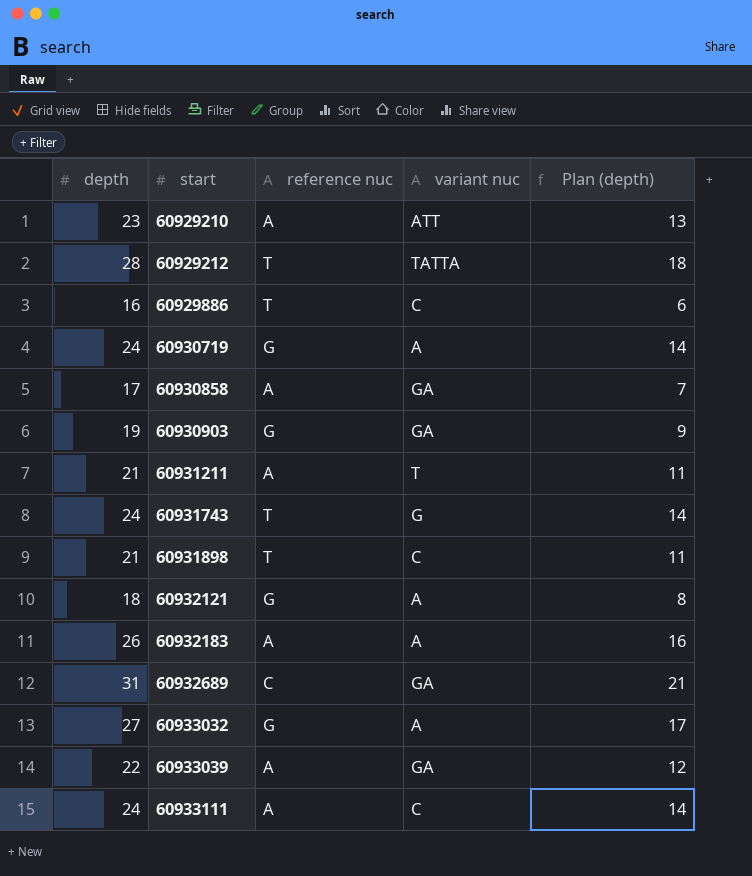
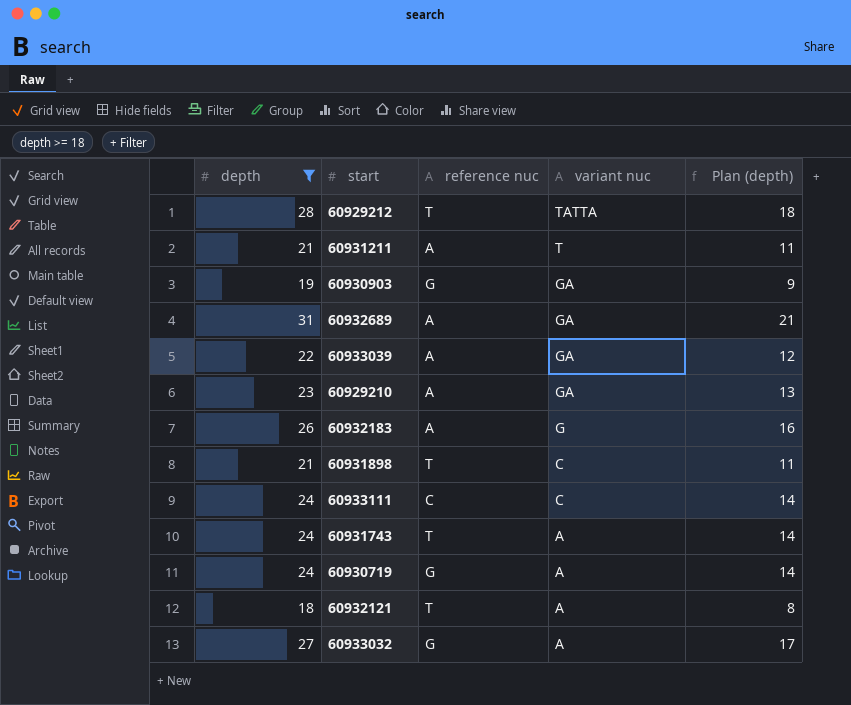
filter: none -> depth >= 18
row order: start ascending -> variant nuc descending
60932689 | reference nuc: C -> A
60929210 | variant nuc: ATT -> GA
60932183 | variant nuc: A -> G
60933111 | reference nuc: A -> C
60931743 | variant nuc: G -> A
60932121 | reference nuc: G -> T

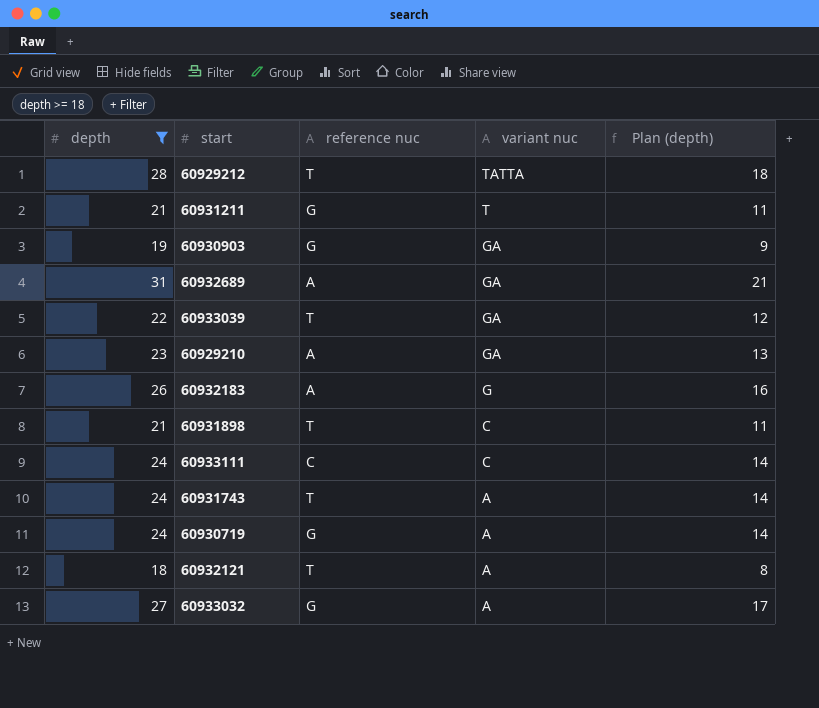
60931211 | reference nuc: A -> G
60933039 | reference nuc: A -> T

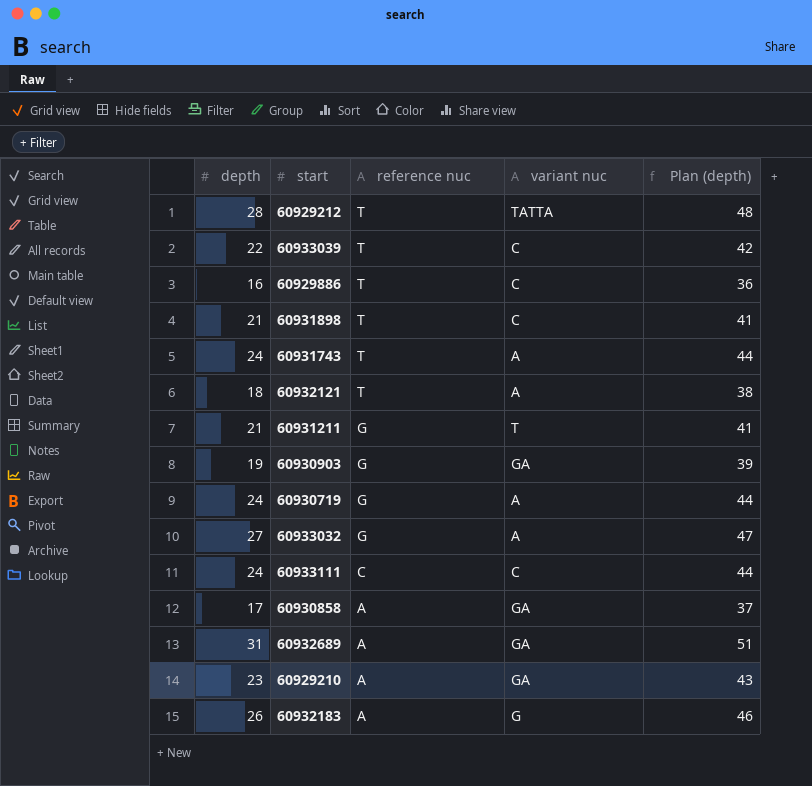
filter: depth >= 18 -> none
row order: variant nuc descending -> reference nuc descending
column Plan (depth) | formula: [depth] - 10 -> [depth] + 20
60933039 | variant nuc: GA -> C

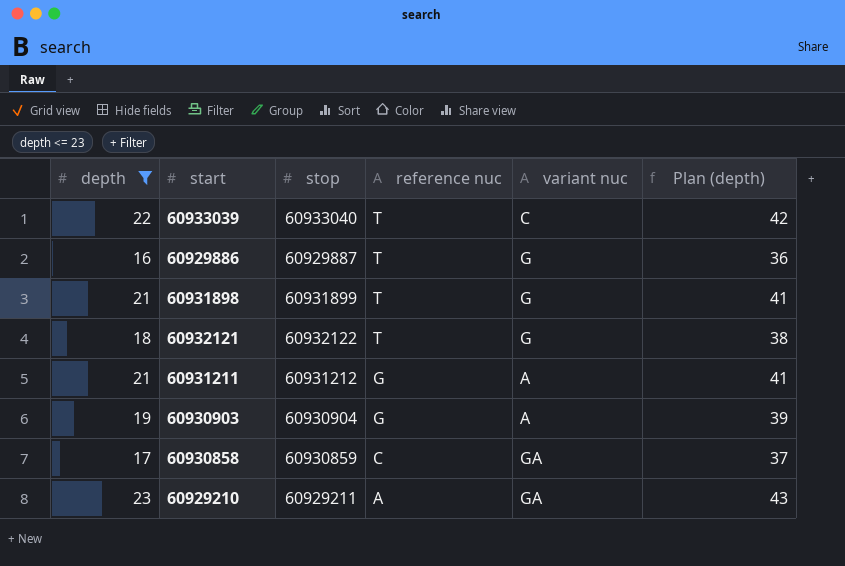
filter: none -> depth <= 23
column stop | position: none -> 3
60929886 | variant nuc: C -> G
60931898 | variant nuc: C -> G
60932121 | variant nuc: A -> G
60931211 | variant nuc: T -> A
60930903 | variant nuc: GA -> A
60930858 | reference nuc: A -> C

